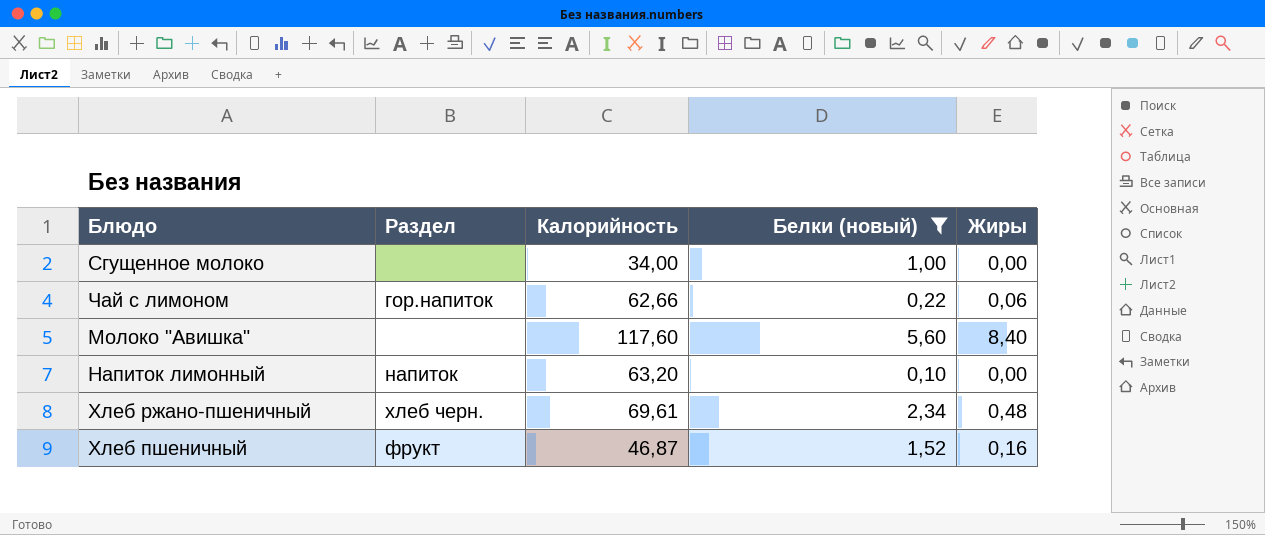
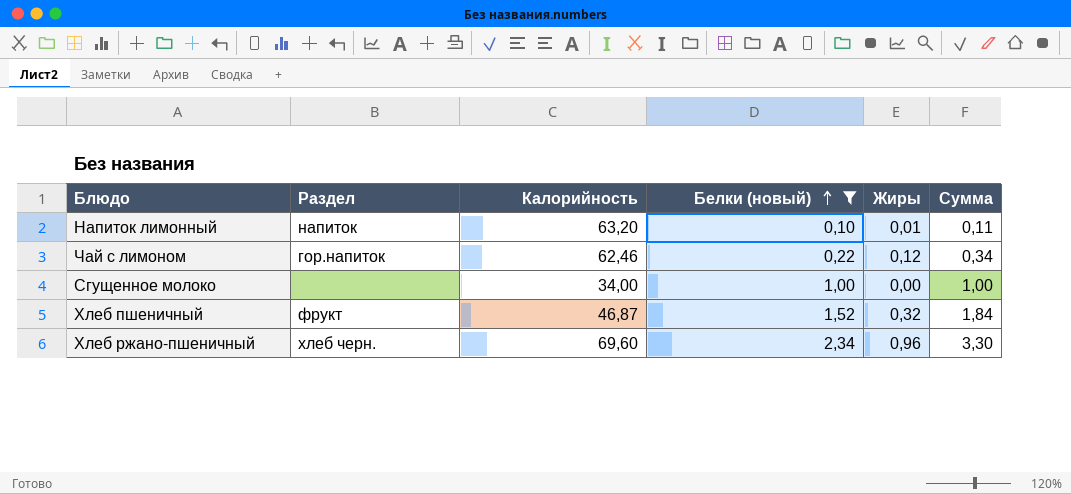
row order: none -> Белки (новый) ascending
column Сумма | formula: none -> [Белки (новый)] + [Жиры]
row Молоко "Авишка": none | 117,60 | 5,60 | 8,40 -> none
Напиток лимонный | Жиры: 0,00 -> 0,01
Чай с лимоном | Калорийность: 62,66 -> 62,46
Чай с лимоном | Жиры: 0,06 -> 0,12
Хлеб пшеничный | Жиры: 0,16 -> 0,32
Хлеб ржано-пшеничный | Калорийность: 69,61 -> 69,60
Хлеб ржано-пшеничный | Жиры: 0,48 -> 0,96

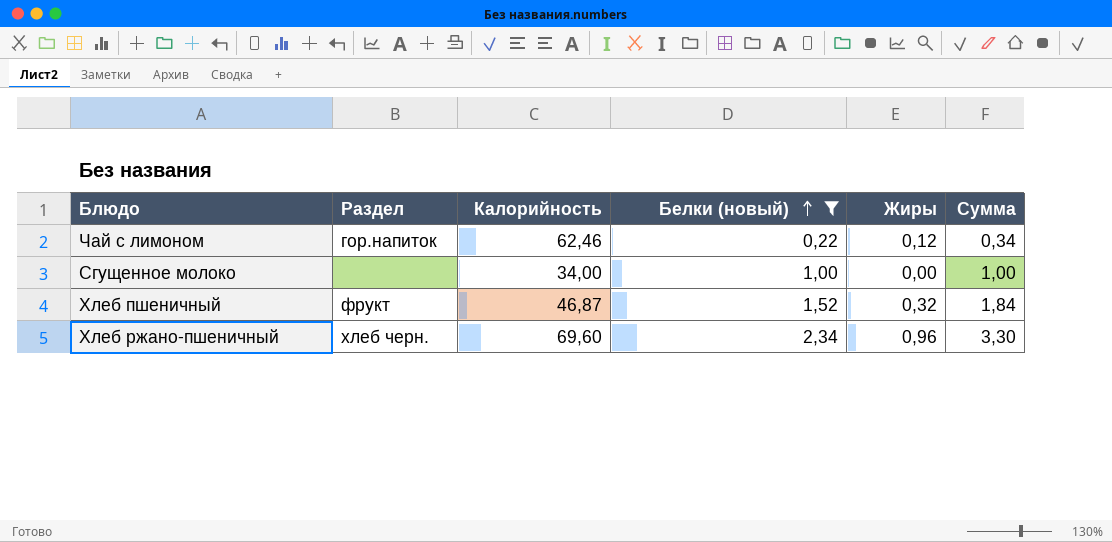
row Напиток лимонный: напиток | 63,20 | 0,10 | 0,01 | 0,11 -> none

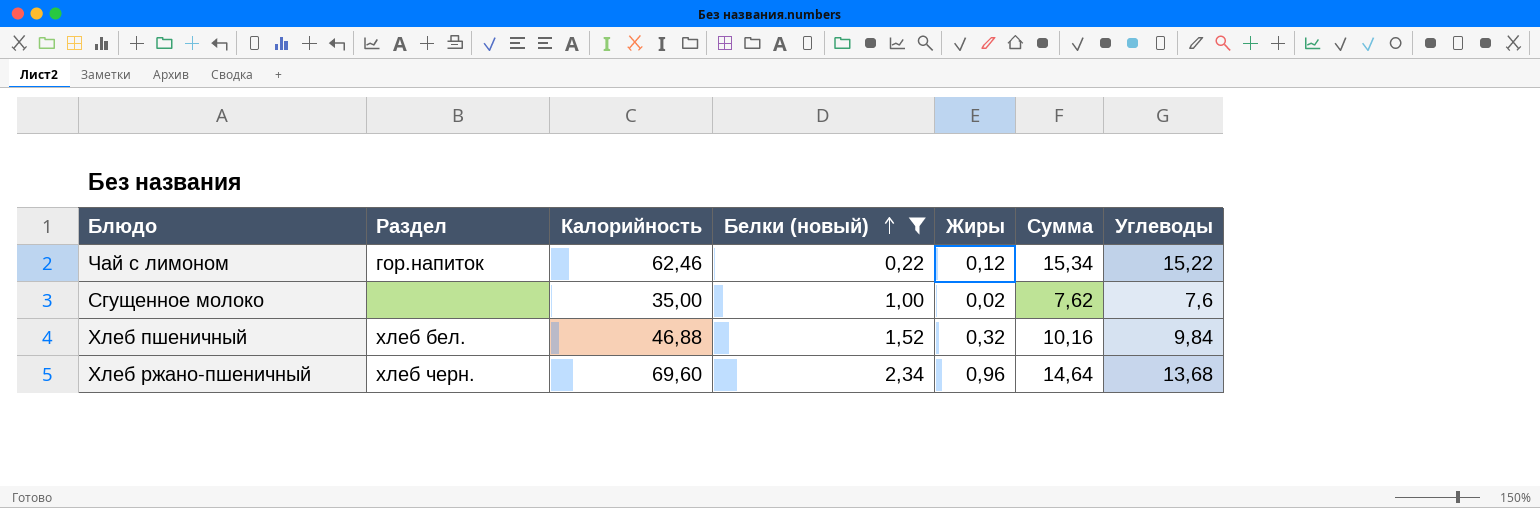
column Сумма | formula: [Белки (новый)] + [Жиры] -> [Жиры] + [Углеводы]
column Углеводы | position: none -> 7
Сгущенное молоко | Калорийность: 34,00 -> 35,00
Сгущенное молоко | Жиры: 0,00 -> 0,02
Хлеб пшеничный | Раздел: фрукт -> хлеб бел.
Хлеб пшеничный | Калорийность: 46,87 -> 46,88

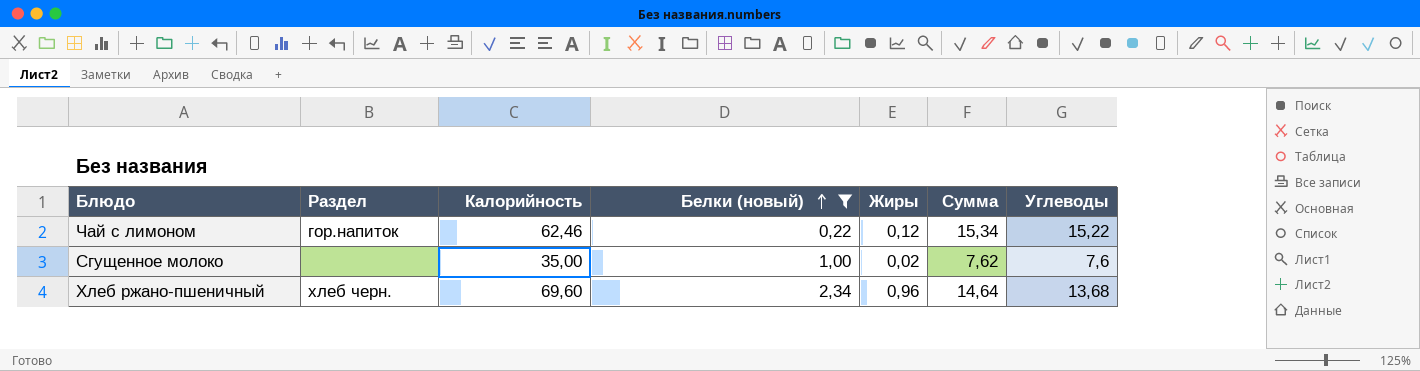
row Хлеб пшеничный: хлеб бел. | 46,88 | 1,52 | 0,32 | 10,16 | 9,84 -> none

